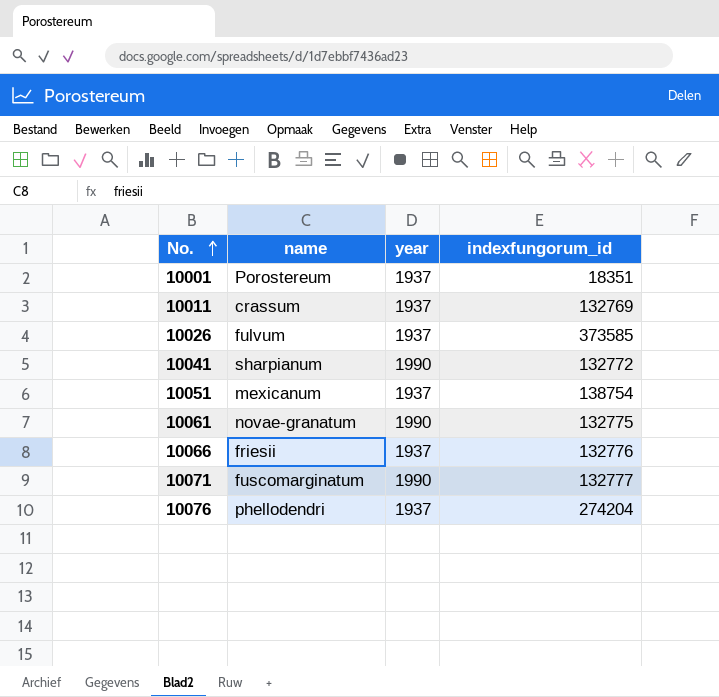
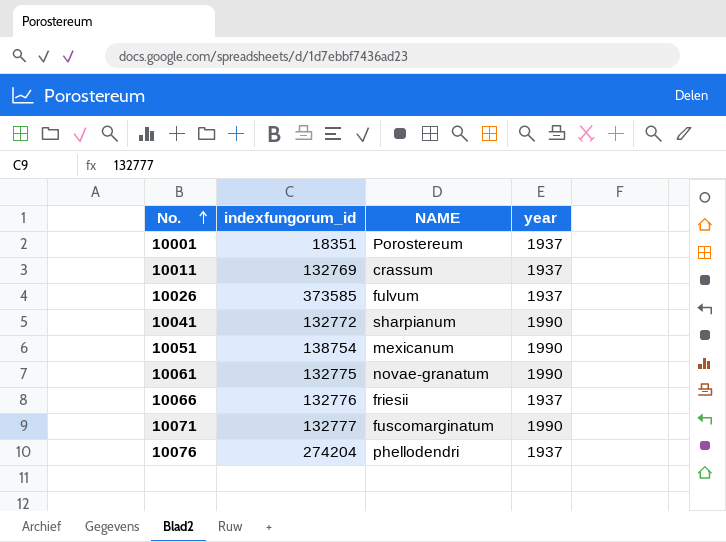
column indexfungorum_id | position: 4 -> 2
column name: name -> NAME
10051 | year: 1937 -> 1990

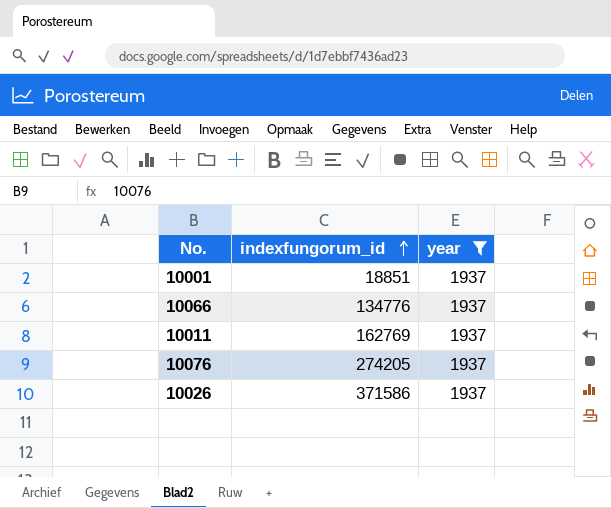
filter: none -> year = 1937
row order: No. ascending -> indexfungorum_id ascending
column NAME | position: 3 -> none
10001 | indexfungorum_id: 18351 -> 18851
10066 | indexfungorum_id: 132776 -> 134776
10011 | indexfungorum_id: 132769 -> 162769
10076 | indexfungorum_id: 274204 -> 274205
10026 | indexfungorum_id: 373585 -> 371586

